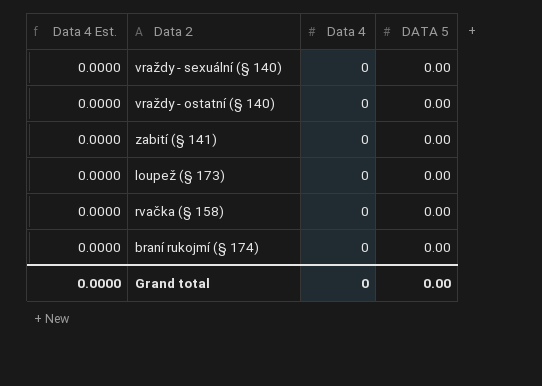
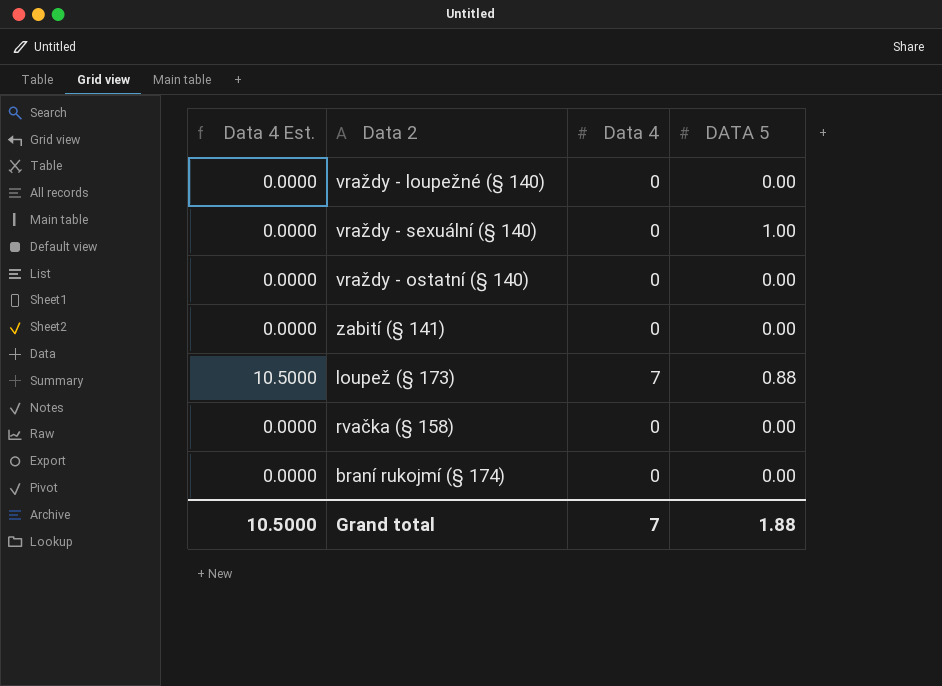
row vraždy - loupežné (§ 140): none -> 0.0000 | 0 | 0.00
vraždy - sexuální (§ 140) | DATA 5: 0.00 -> 1.00
loupež (§ 173) | Data 4 Est.: 0.0000 -> 10.5000
loupež (§ 173) | Data 4: 0 -> 7
loupež (§ 173) | DATA 5: 0.00 -> 0.88
Grand total | Data 4 Est.: 0.0000 -> 10.5000
Grand total | Data 4: 0 -> 7
Grand total | DATA 5: 0.00 -> 1.88

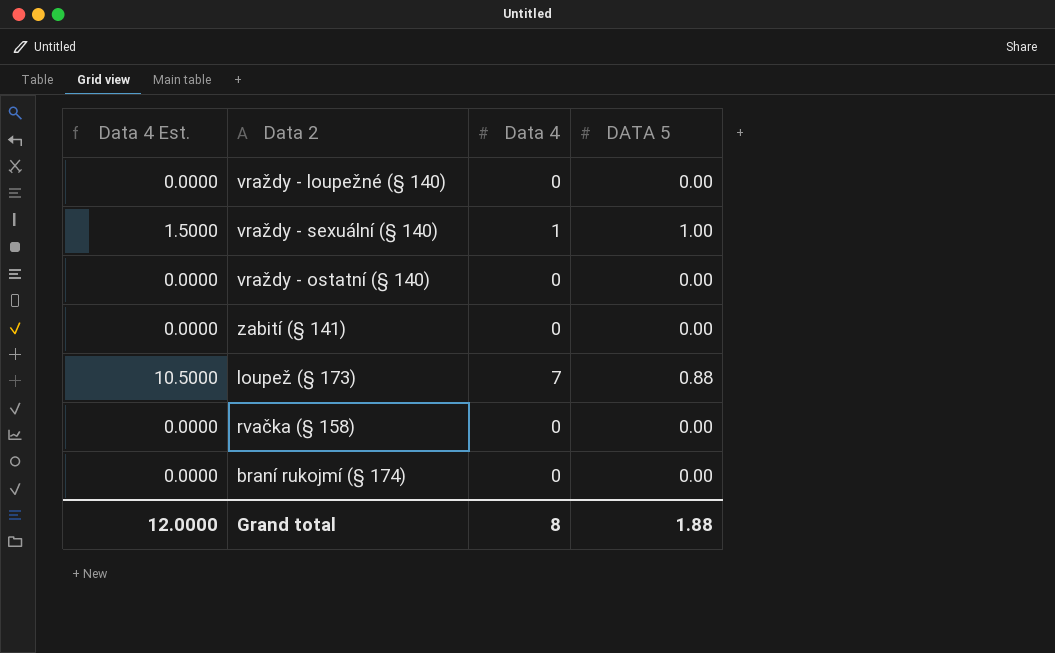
vraždy - sexuální (§ 140) | Data 4 Est.: 0.0000 -> 1.5000
vraždy - sexuální (§ 140) | Data 4: 0 -> 1
Grand total | Data 4 Est.: 10.5000 -> 12.0000
Grand total | Data 4: 7 -> 8

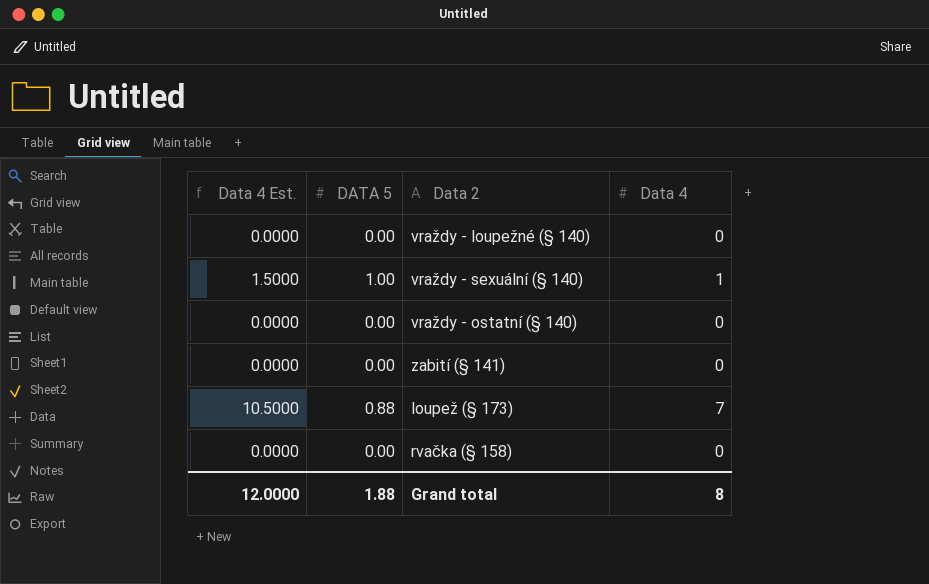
column DATA 5 | position: 4 -> 2
row braní rukojmí (§ 174): 0.0000 | 0 | 0.00 -> none

